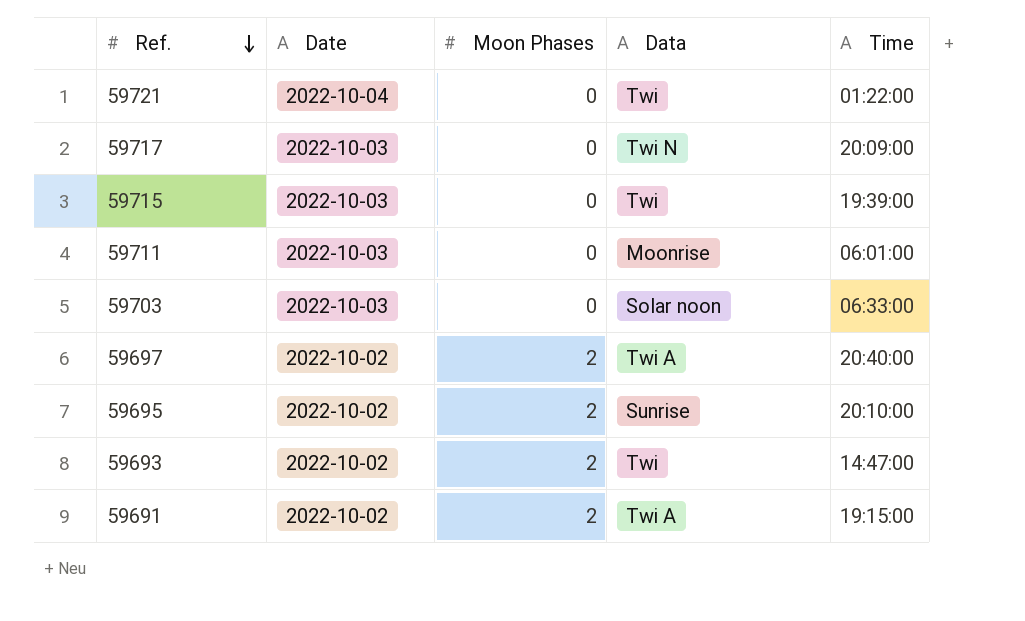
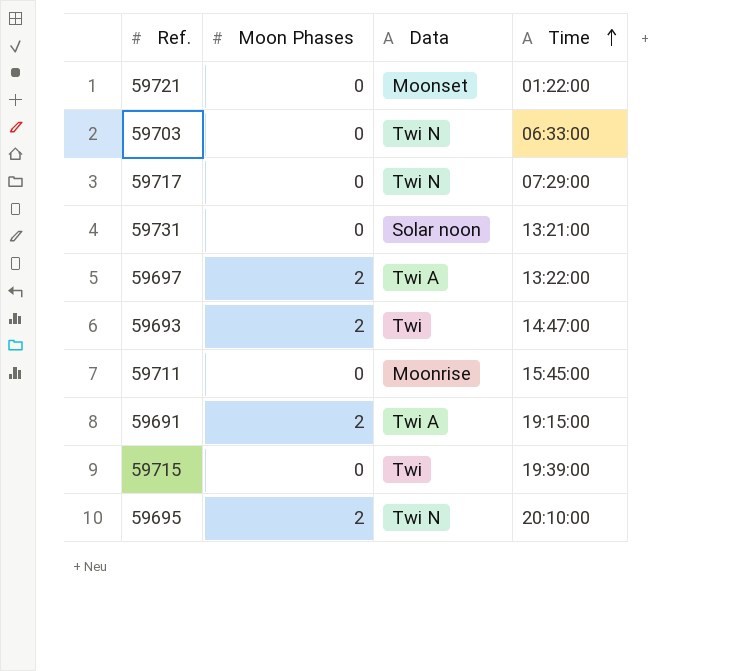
row order: Ref. descending -> Time ascending
column Date | position: 2 -> none
59721 | Data: Twi -> Moonset
59703 | Data: Solar noon -> Twi N
59717 | Time: 20:09:00 -> 07:29:00
row 59731: none -> 0 | Solar noon | 13:21:00
59697 | Time: 20:40:00 -> 13:22:00
59711 | Time: 06:01:00 -> 15:45:00
59695 | Data: Sunrise -> Twi N

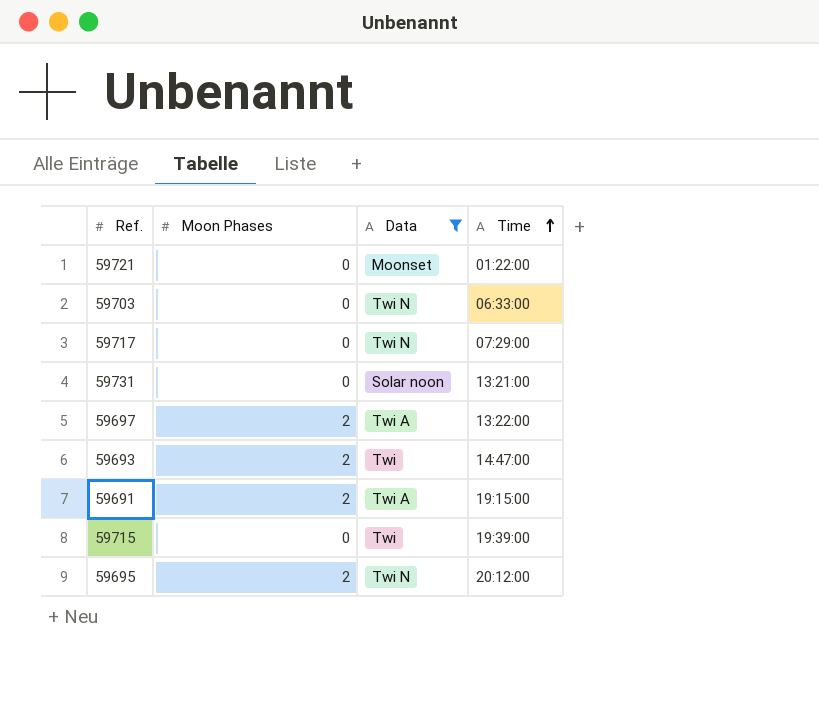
filter: none -> Data != Moonrise
59695 | Time: 20:10:00 -> 20:12:00

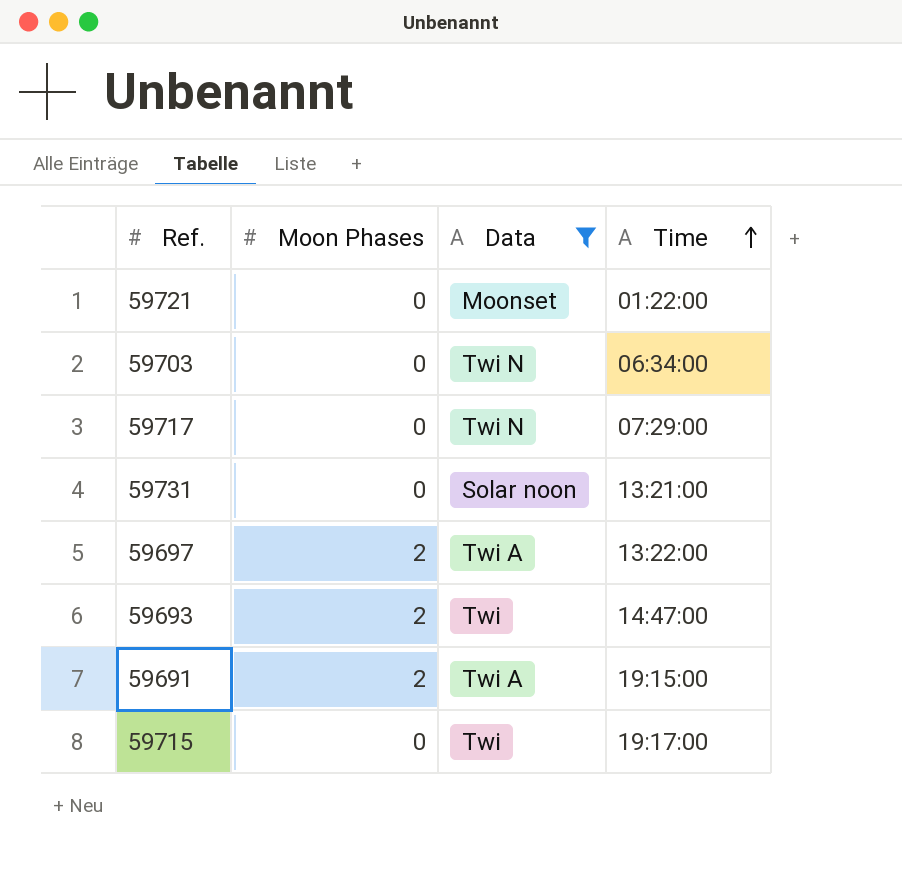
row 59695: 2 | Twi N | 20:12:00 -> none
59703 | Time: 06:33:00 -> 06:34:00
59715 | Time: 19:39:00 -> 19:17:00

